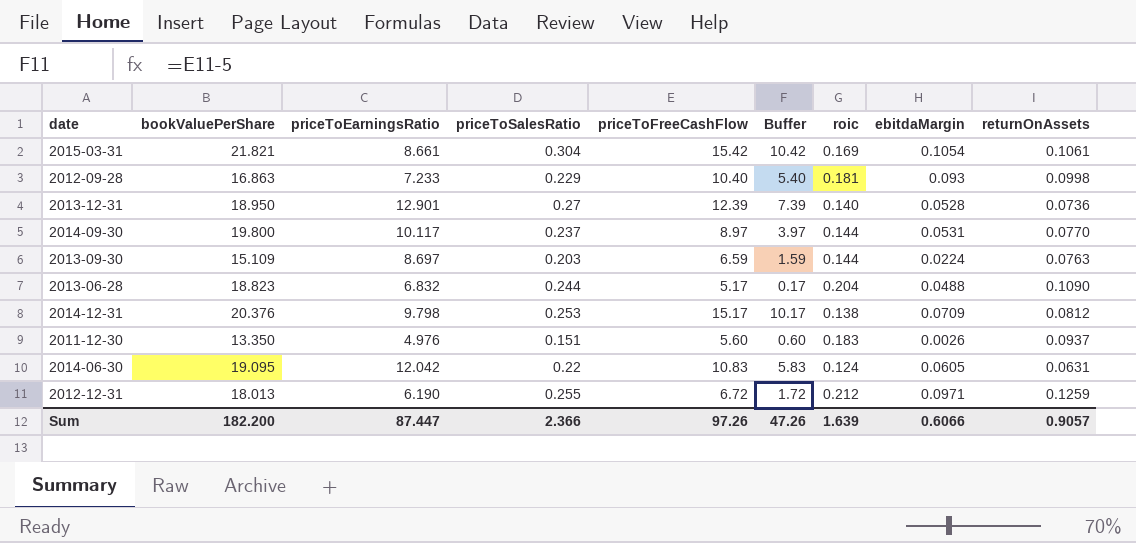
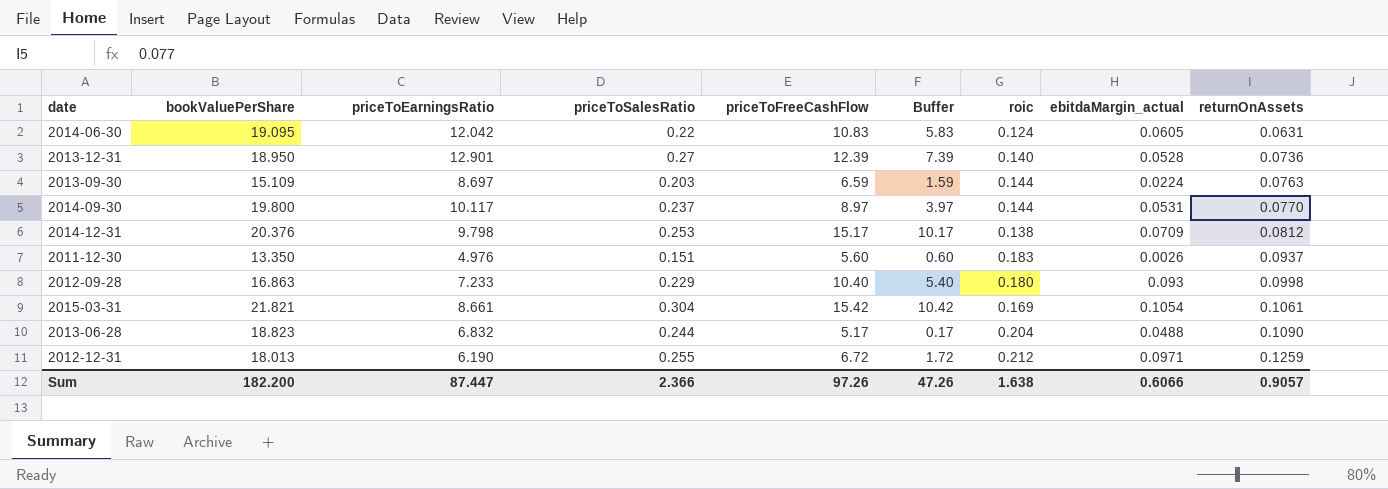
row order: none -> returnOnAssets ascending
column name: ebitdaMargin -> ebitdaMargin_actual
2012-09-28 | roic: 0.181 -> 0.180
Sum | roic: 1.639 -> 1.638

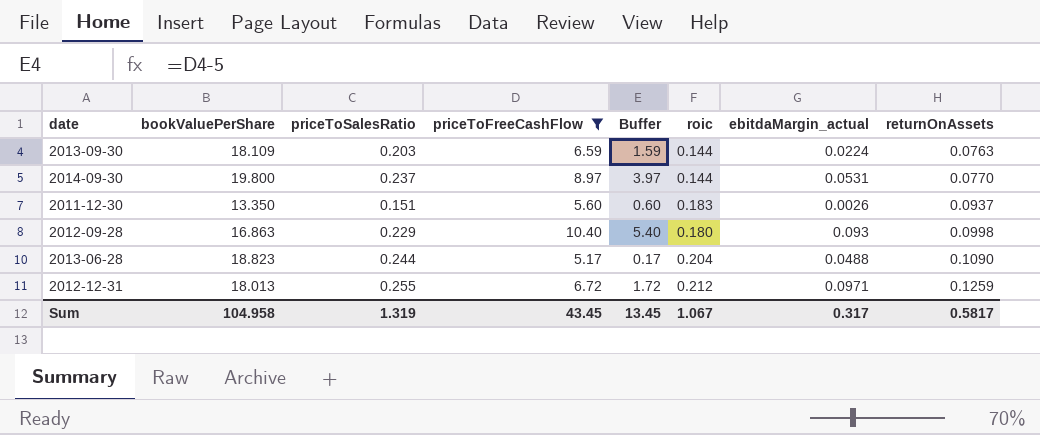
filter: none -> priceToFreeCashFlow <= 10.40
column priceToEarningsRatio | position: 3 -> none
2013-09-30 | bookValuePerShare: 15.109 -> 18.109
Sum | bookValuePerShare: 182.200 -> 104.958
Sum | priceToSalesRatio: 2.366 -> 1.319
Sum | priceToFreeCashFlow: 97.26 -> 43.45
Sum | Buffer: 47.26 -> 13.45
Sum | roic: 1.638 -> 1.067
Sum | ebitdaMargin_actual: 0.6066 -> 0.317
Sum | returnOnAssets: 0.9057 -> 0.5817

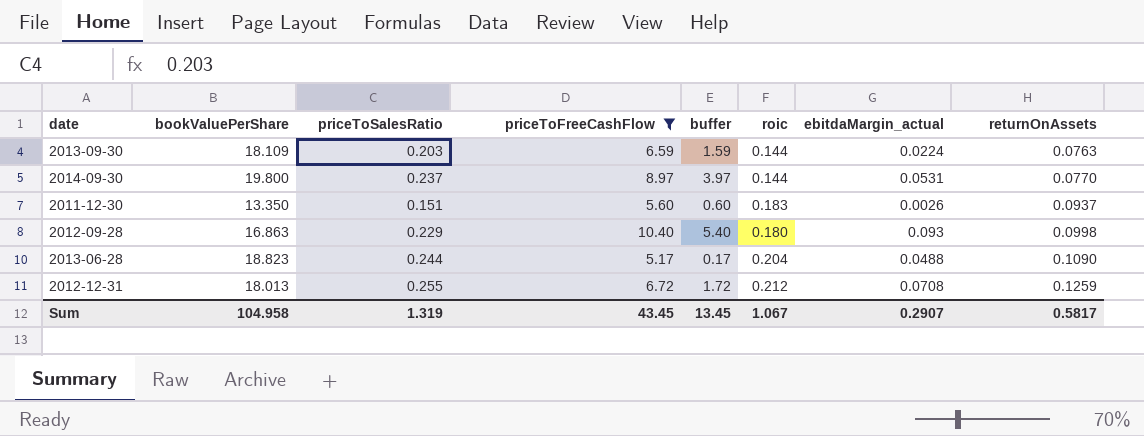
column name: Buffer -> buffer
2012-12-31 | ebitdaMargin_actual: 0.0971 -> 0.0708
Sum | ebitdaMargin_actual: 0.317 -> 0.2907

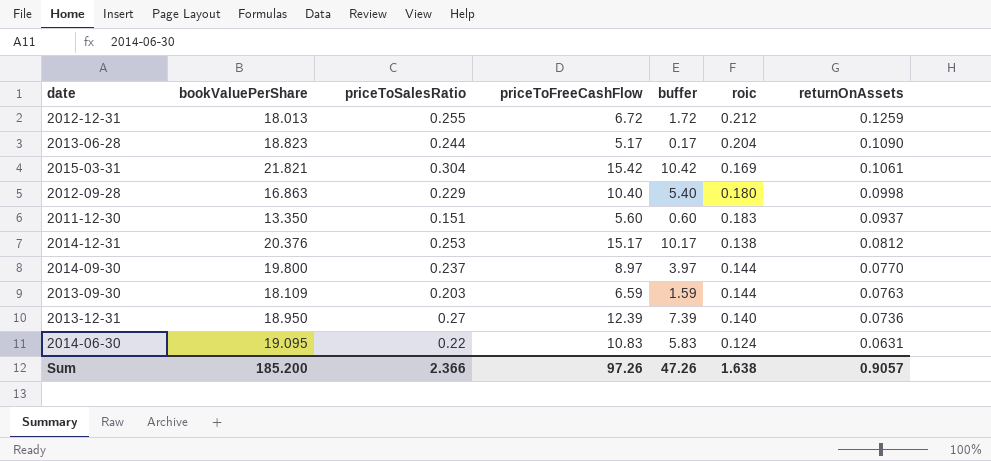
filter: priceToFreeCashFlow <= 10.40 -> none
row order: returnOnAssets ascending -> returnOnAssets descending
column ebitdaMargin_actual | position: 7 -> none
Sum | bookValuePerShare: 104.958 -> 185.200
Sum | priceToSalesRatio: 1.319 -> 2.366
Sum | priceToFreeCashFlow: 43.45 -> 97.26
Sum | buffer: 13.45 -> 47.26
Sum | roic: 1.067 -> 1.638
Sum | returnOnAssets: 0.5817 -> 0.9057

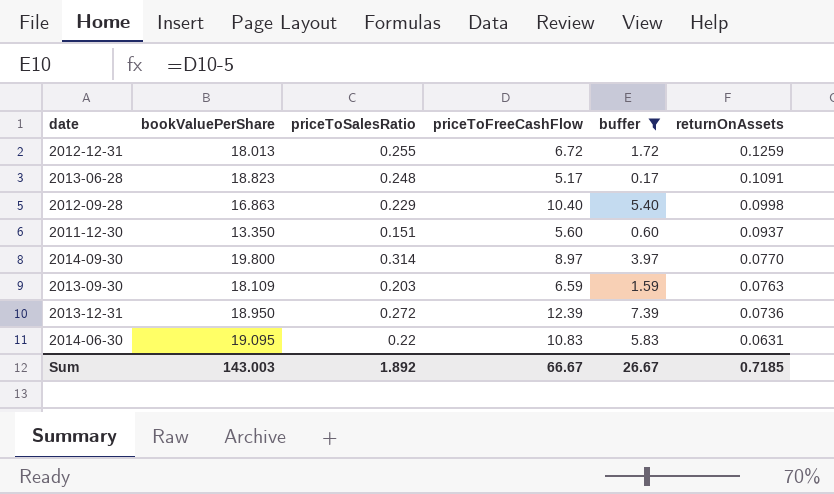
filter: none -> buffer <= 7.39
column roic | position: 6 -> none
2013-06-28 | priceToSalesRatio: 0.244 -> 0.248
2013-06-28 | returnOnAssets: 0.1090 -> 0.1091
2014-09-30 | priceToSalesRatio: 0.237 -> 0.314
2013-12-31 | priceToSalesRatio: 0.27 -> 0.272
Sum | bookValuePerShare: 185.200 -> 143.003
Sum | priceToSalesRatio: 2.366 -> 1.892
Sum | priceToFreeCashFlow: 97.26 -> 66.67
Sum | buffer: 47.26 -> 26.67
Sum | returnOnAssets: 0.9057 -> 0.7185

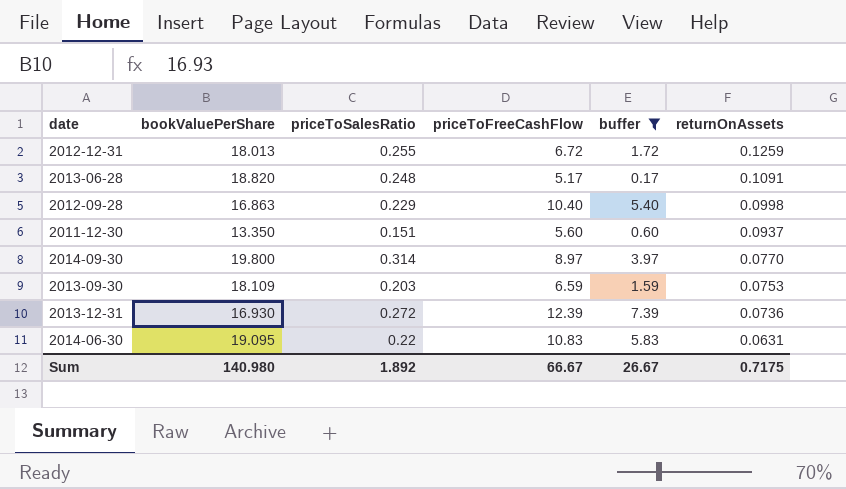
2013-06-28 | bookValuePerShare: 18.823 -> 18.820
2013-09-30 | returnOnAssets: 0.0763 -> 0.0753
2013-12-31 | bookValuePerShare: 18.950 -> 16.930
Sum | bookValuePerShare: 143.003 -> 140.980
Sum | returnOnAssets: 0.7185 -> 0.7175

